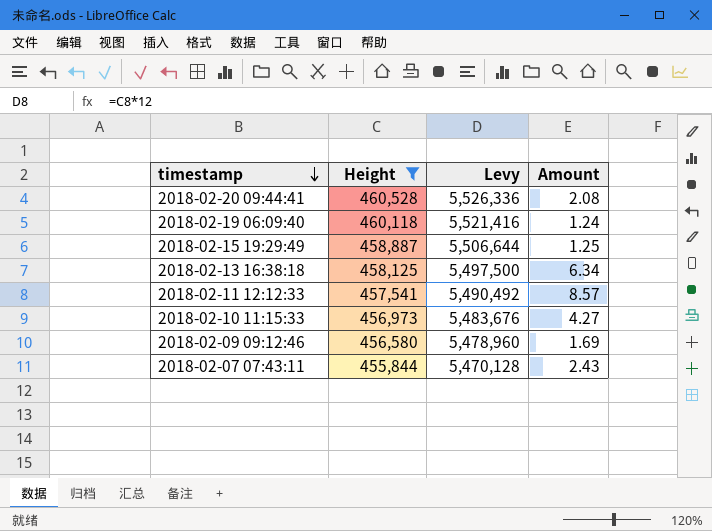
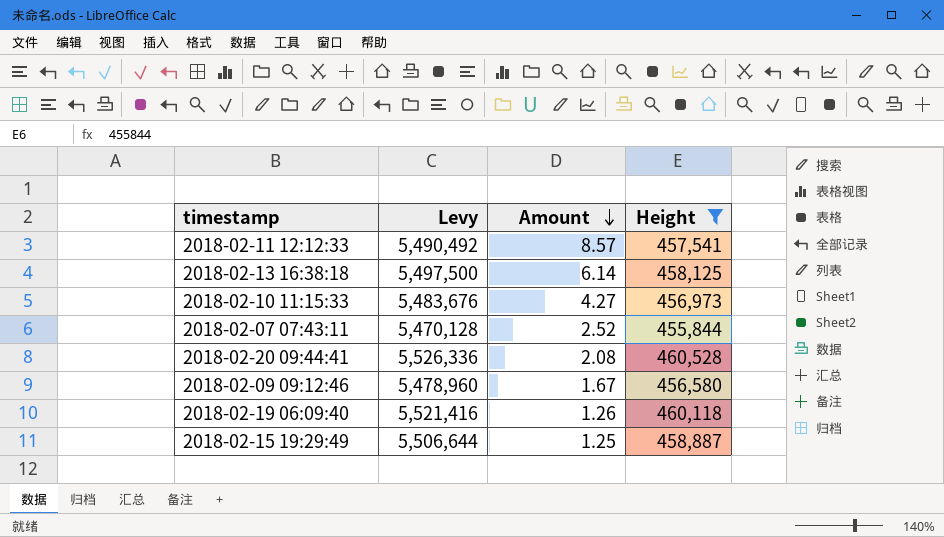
row order: timestamp descending -> Amount descending
column Height | position: 2 -> 4
2018-02-13 16:38:18 | Amount: 6.34 -> 6.14
2018-02-07 07:43:11 | Amount: 2.43 -> 2.52
2018-02-09 09:12:46 | Amount: 1.69 -> 1.67
2018-02-19 06:09:40 | Amount: 1.24 -> 1.26

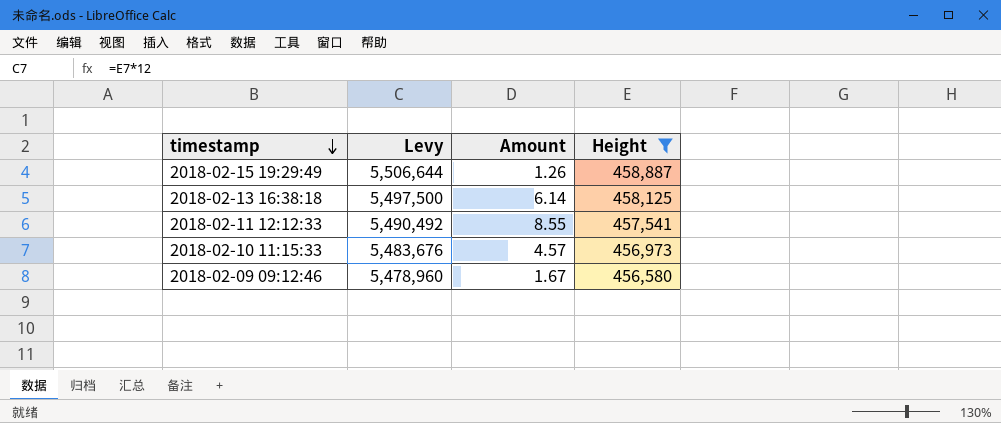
row order: Amount descending -> timestamp descending
row 2018-02-07 07:43:11: 5,470,128 | 2.52 | 455,844 -> none
row 2018-02-20 09:44:41: 5,526,336 | 2.08 | 460,528 -> none
row 2018-02-19 06:09:40: 5,521,416 | 1.26 | 460,118 -> none
2018-02-15 19:29:49 | Amount: 1.25 -> 1.26
2018-02-11 12:12:33 | Amount: 8.57 -> 8.55
2018-02-10 11:15:33 | Amount: 4.27 -> 4.57

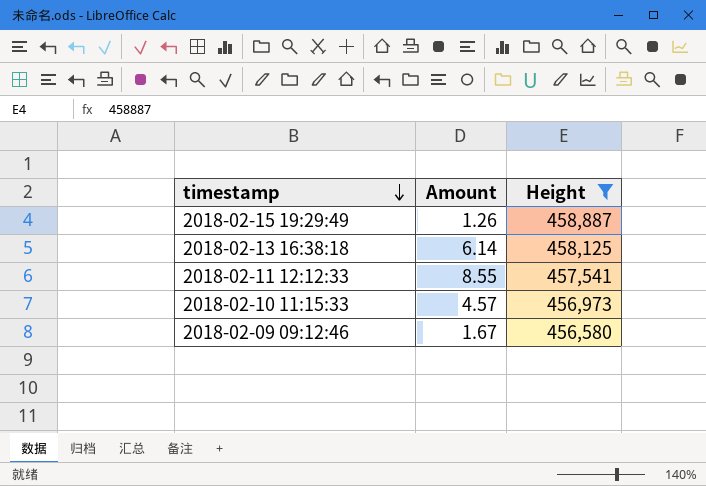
column Levy | formula: [Height] * 12 -> none

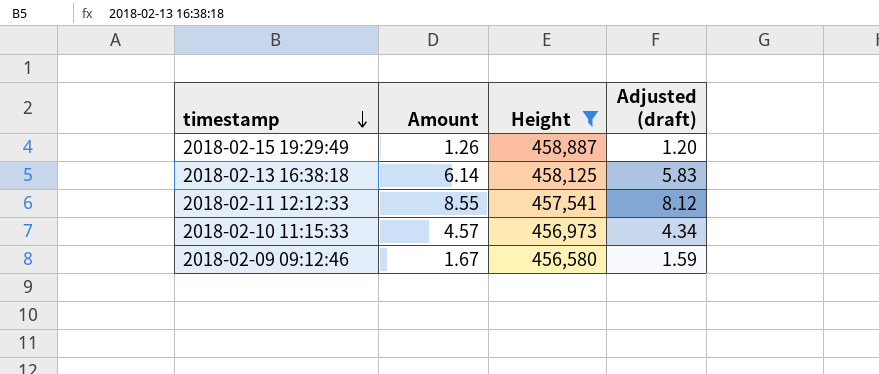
column Adjusted (draft) | formula: none -> [Amount] * 0.95

